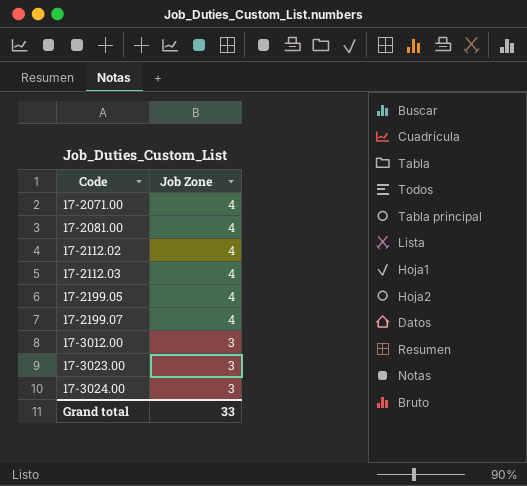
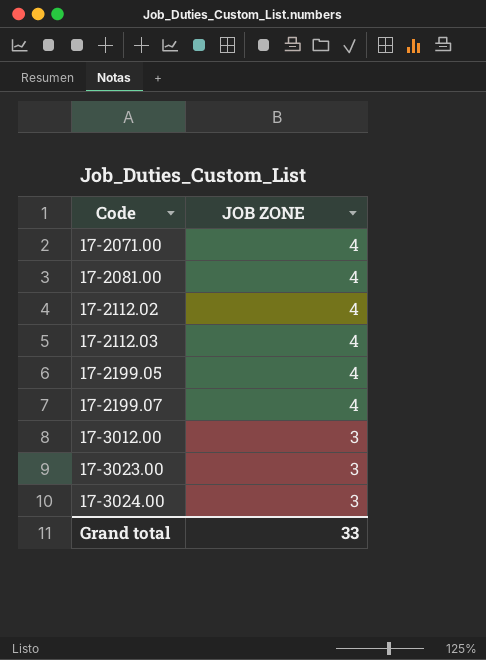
column name: Job Zone -> JOB ZONE

